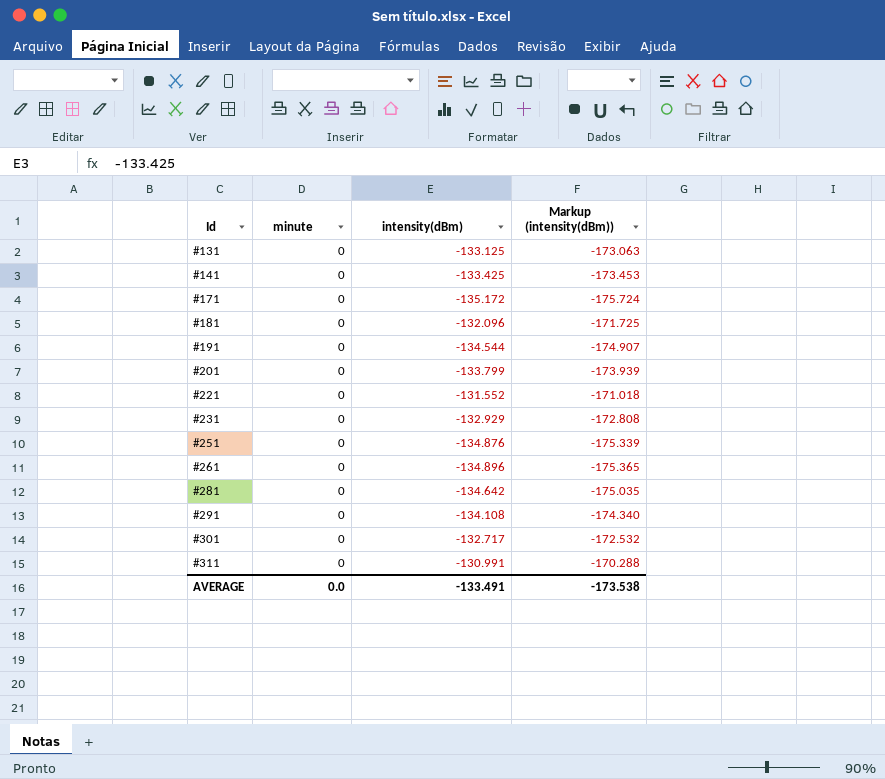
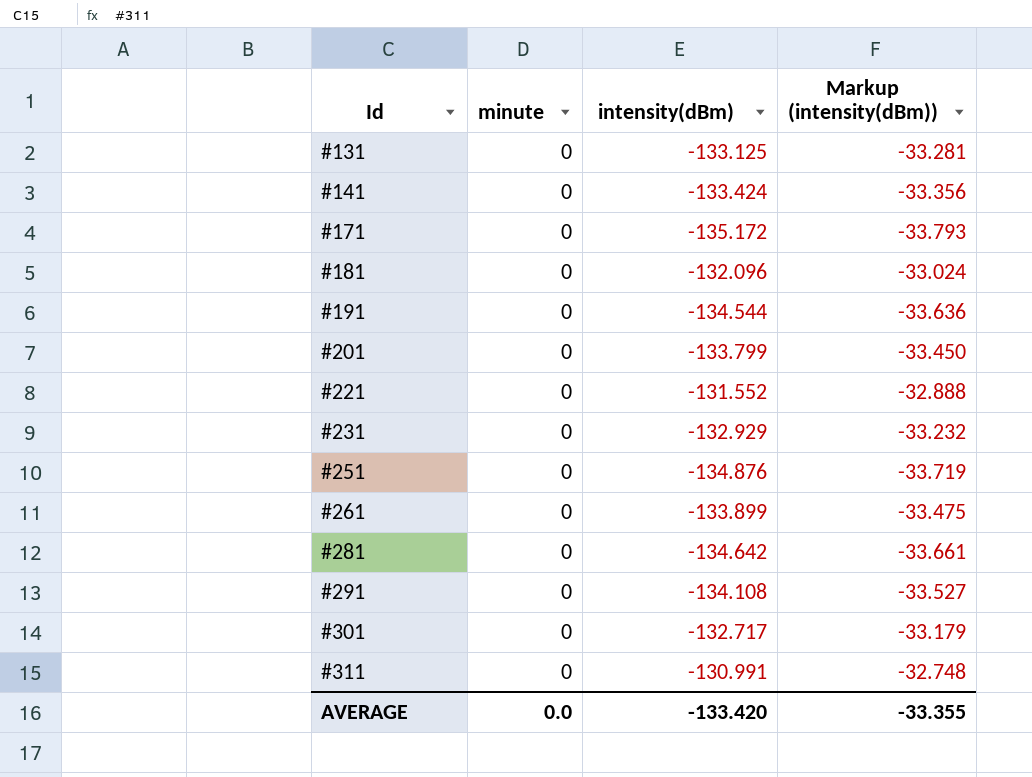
column Markup (intensity(dBm)) | formula: [intensity(dBm)] * 1.3 -> [intensity(dBm)] * 0.25
#141 | intensity(dBm): -133.425 -> -133.424
#261 | intensity(dBm): -134.896 -> -133.899
AVERAGE | intensity(dBm): -133.491 -> -133.420
AVERAGE | Markup (intensity(dBm)): -173.538 -> -33.355

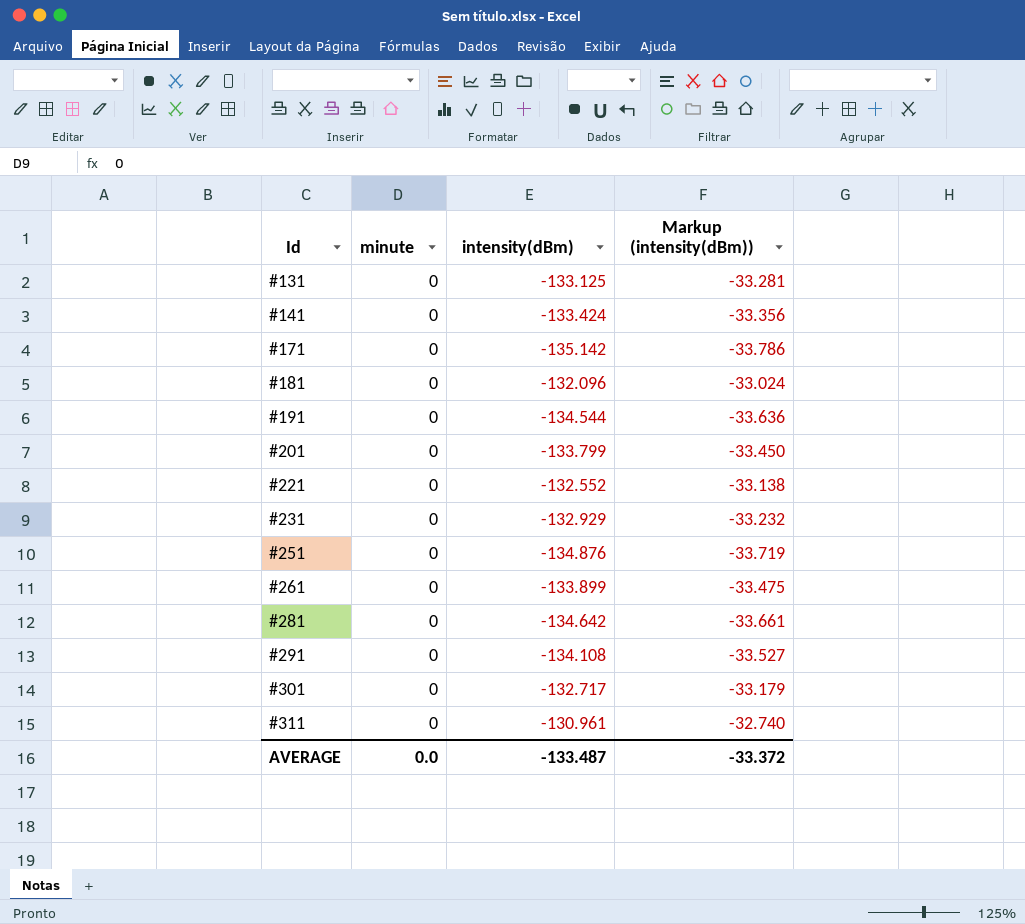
#171 | intensity(dBm): -135.172 -> -135.142
#171 | Markup (intensity(dBm)): -33.793 -> -33.786
#221 | intensity(dBm): -131.552 -> -132.552
#221 | Markup (intensity(dBm)): -32.888 -> -33.138
#311 | intensity(dBm): -130.991 -> -130.961
#311 | Markup (intensity(dBm)): -32.748 -> -32.740
AVERAGE | intensity(dBm): -133.420 -> -133.487
AVERAGE | Markup (intensity(dBm)): -33.355 -> -33.372

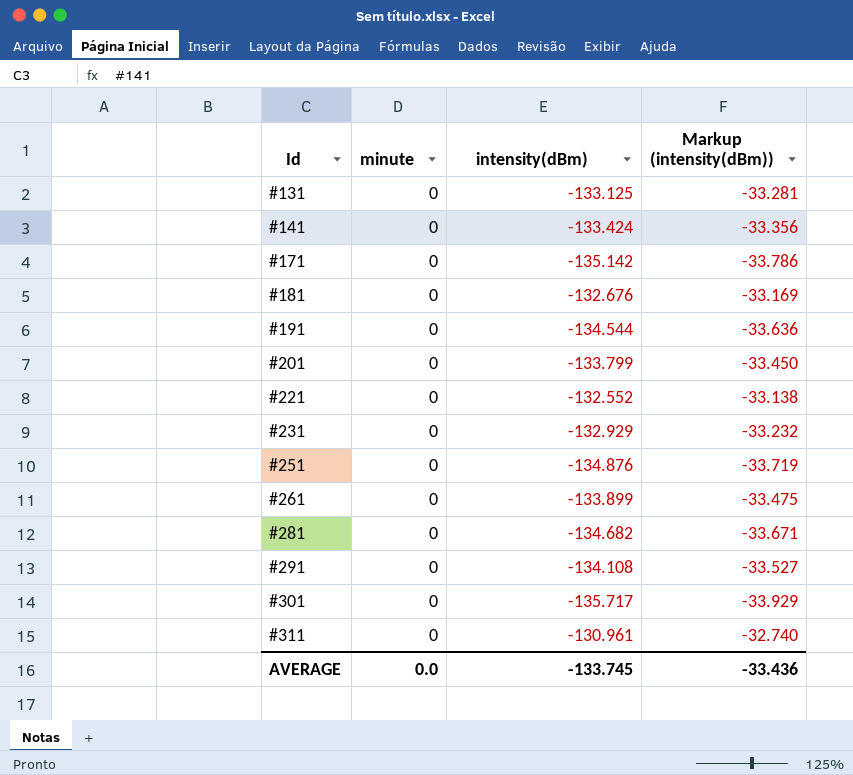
#181 | intensity(dBm): -132.096 -> -132.676
#181 | Markup (intensity(dBm)): -33.024 -> -33.169
#281 | intensity(dBm): -134.642 -> -134.682
#281 | Markup (intensity(dBm)): -33.661 -> -33.671
#301 | intensity(dBm): -132.717 -> -135.717
#301 | Markup (intensity(dBm)): -33.179 -> -33.929
AVERAGE | intensity(dBm): -133.487 -> -133.745
AVERAGE | Markup (intensity(dBm)): -33.372 -> -33.436

